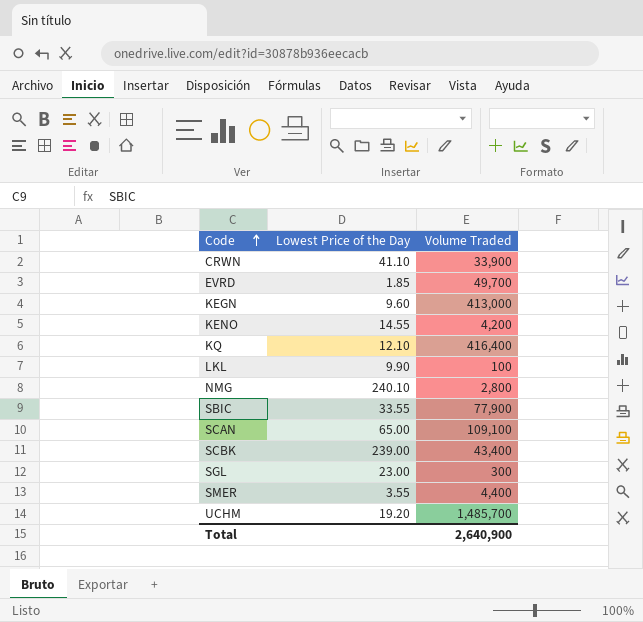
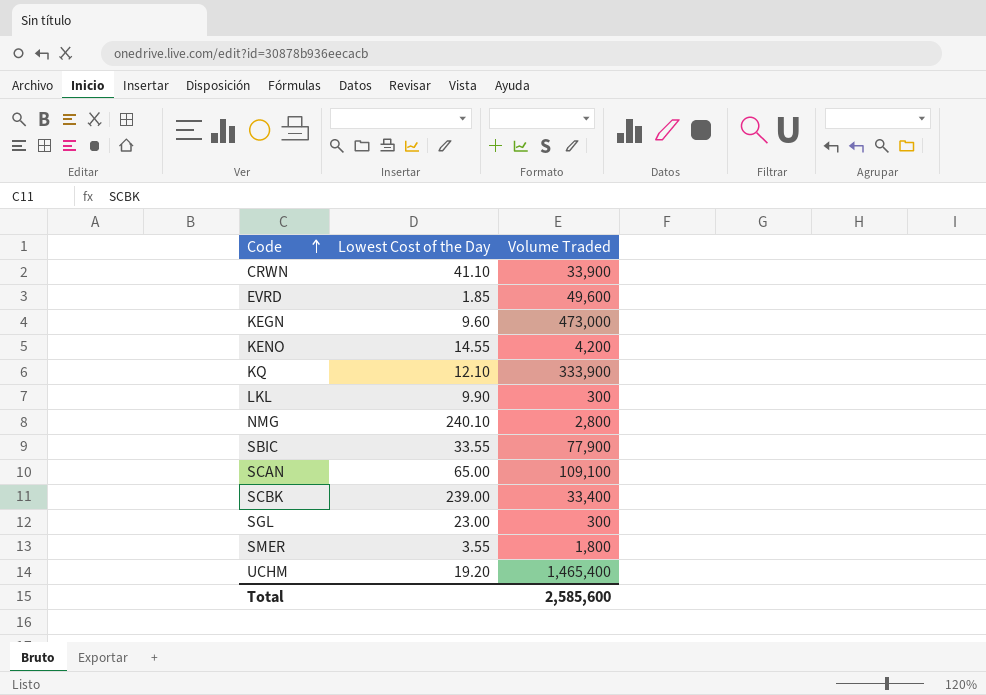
column name: Lowest Price of the Day -> Lowest Cost of the Day
EVRD | Volume Traded: 49,700 -> 49,600
KEGN | Volume Traded: 413,000 -> 473,000
KQ | Volume Traded: 416,400 -> 333,900
LKL | Volume Traded: 100 -> 300
SCBK | Volume Traded: 43,400 -> 33,400
SMER | Volume Traded: 4,400 -> 1,800
UCHM | Volume Traded: 1,485,700 -> 1,465,400
Total | Volume Traded: 2,640,900 -> 2,585,600

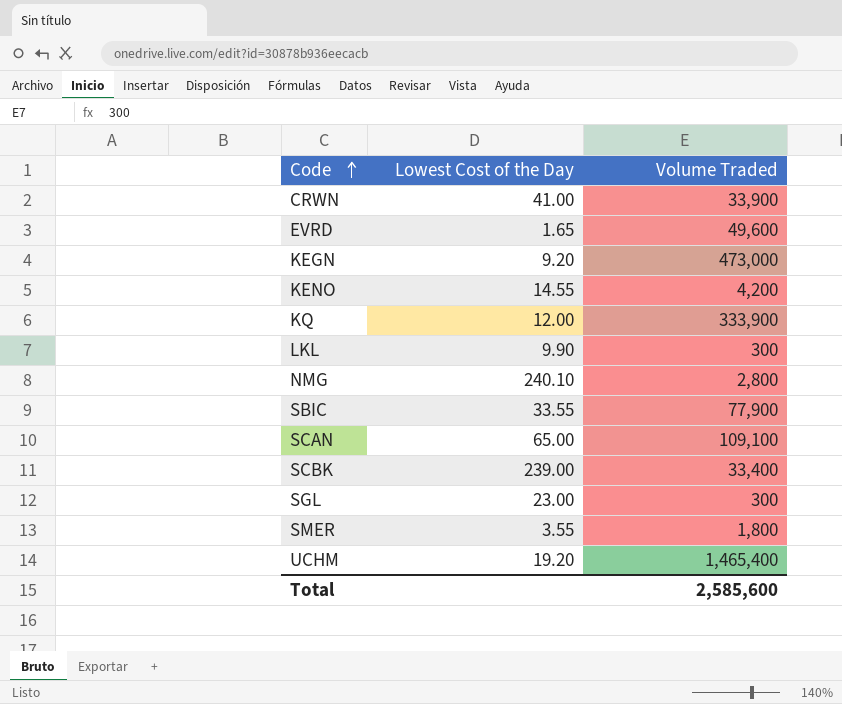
CRWN | Lowest Cost of the Day: 41.10 -> 41.00
EVRD | Lowest Cost of the Day: 1.85 -> 1.65
KEGN | Lowest Cost of the Day: 9.60 -> 9.20
KQ | Lowest Cost of the Day: 12.10 -> 12.00

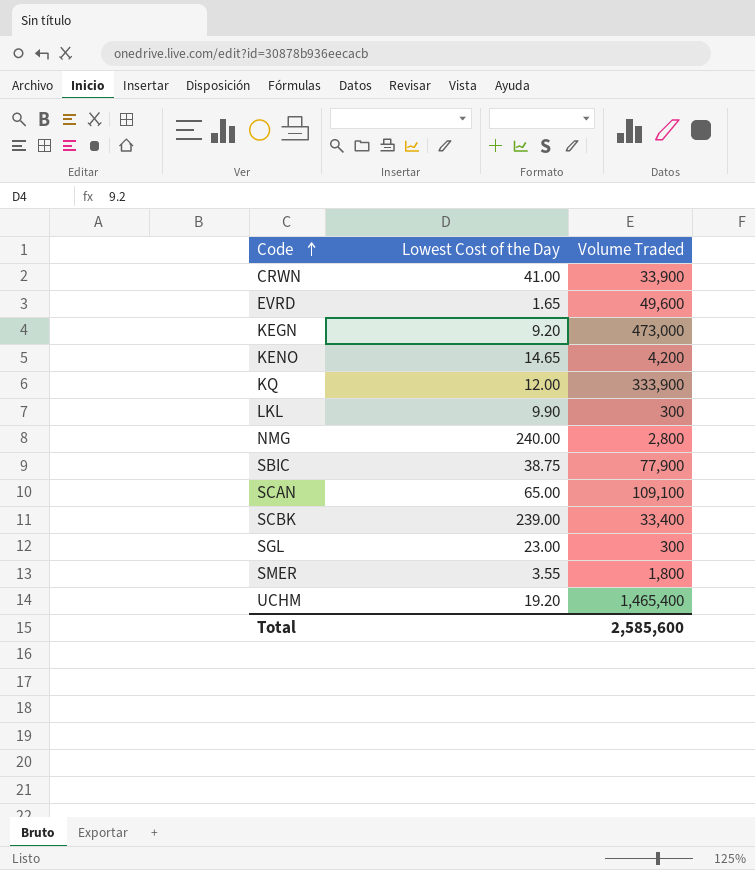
KENO | Lowest Cost of the Day: 14.55 -> 14.65
NMG | Lowest Cost of the Day: 240.10 -> 240.00
SBIC | Lowest Cost of the Day: 33.55 -> 38.75

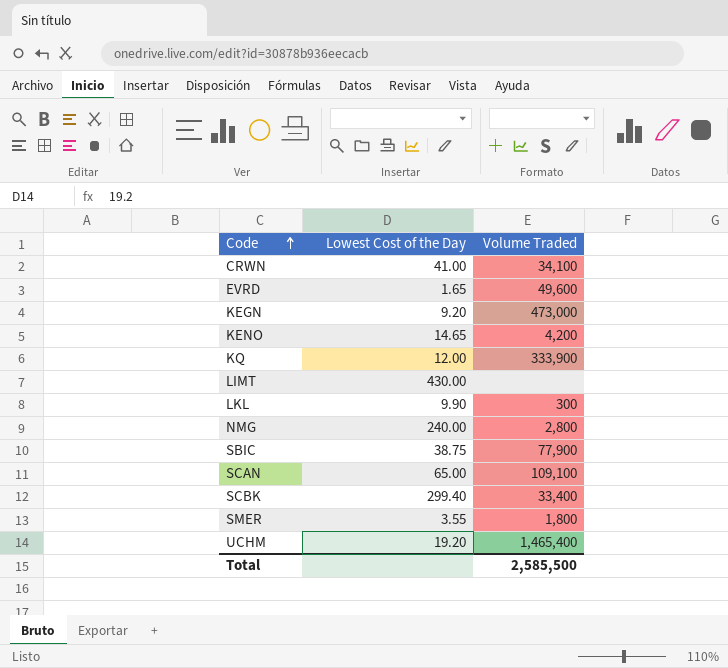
row SGL: 23.00 | 300 -> none
CRWN | Volume Traded: 33,900 -> 34,100
row LIMT: none -> 430.00 | none
SCBK | Lowest Cost of the Day: 239.00 -> 299.40
Total | Volume Traded: 2,585,600 -> 2,585,500

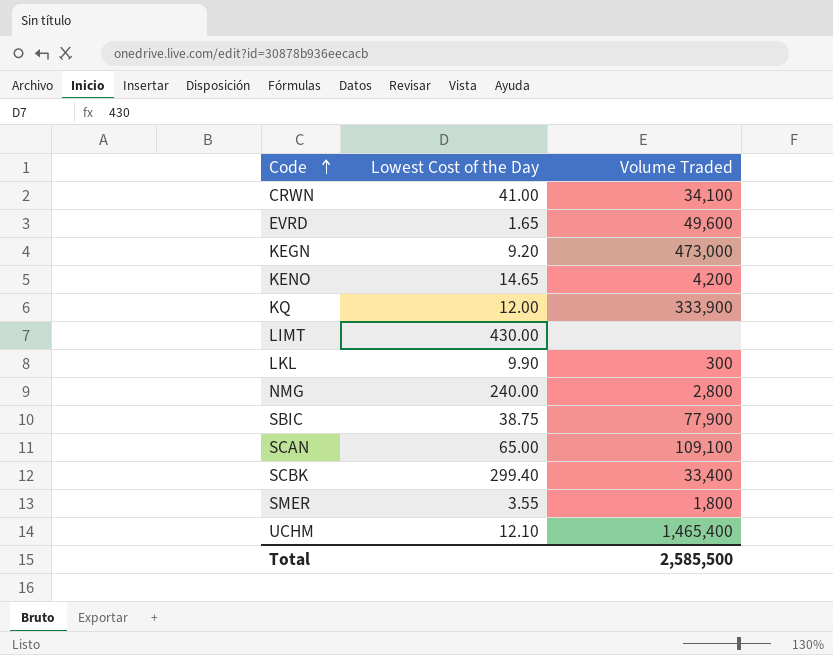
UCHM | Lowest Cost of the Day: 19.20 -> 12.10

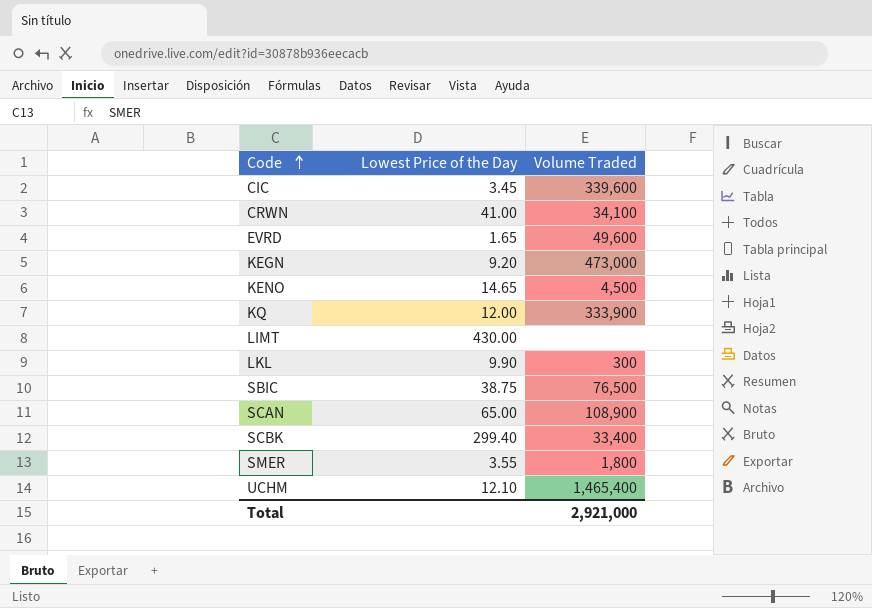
column name: Lowest Cost of the Day -> Lowest Price of the Day
row NMG: 240.00 | 2,800 -> none
row CIC: none -> 3.45 | 339,600
KENO | Volume Traded: 4,200 -> 4,500
SBIC | Volume Traded: 77,900 -> 76,500
SCAN | Volume Traded: 109,100 -> 108,900
Total | Volume Traded: 2,585,500 -> 2,921,000

